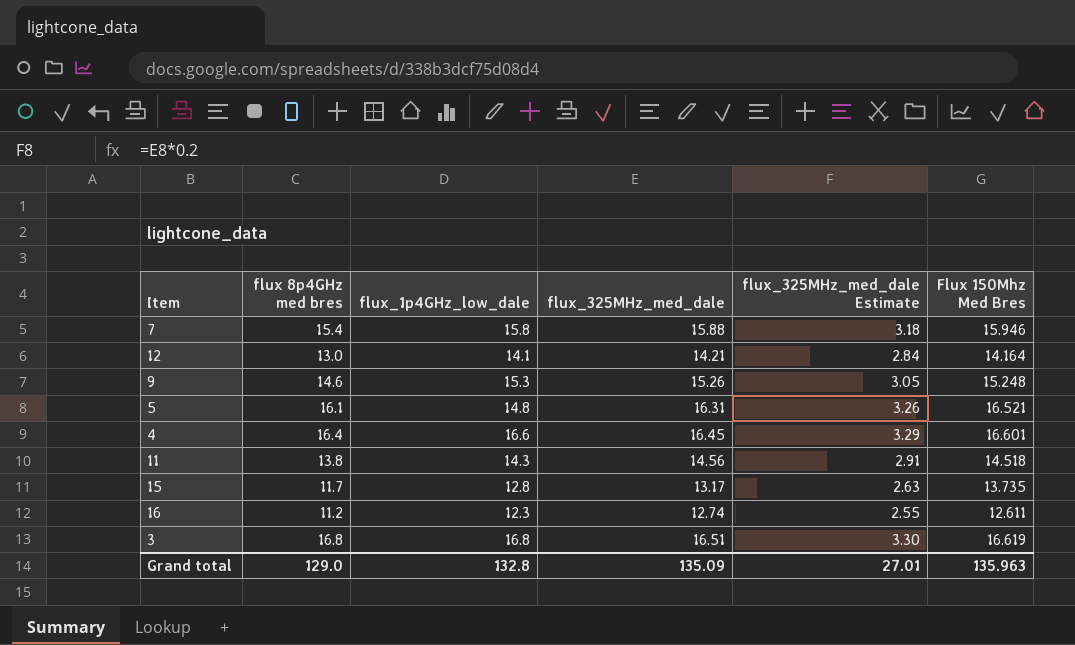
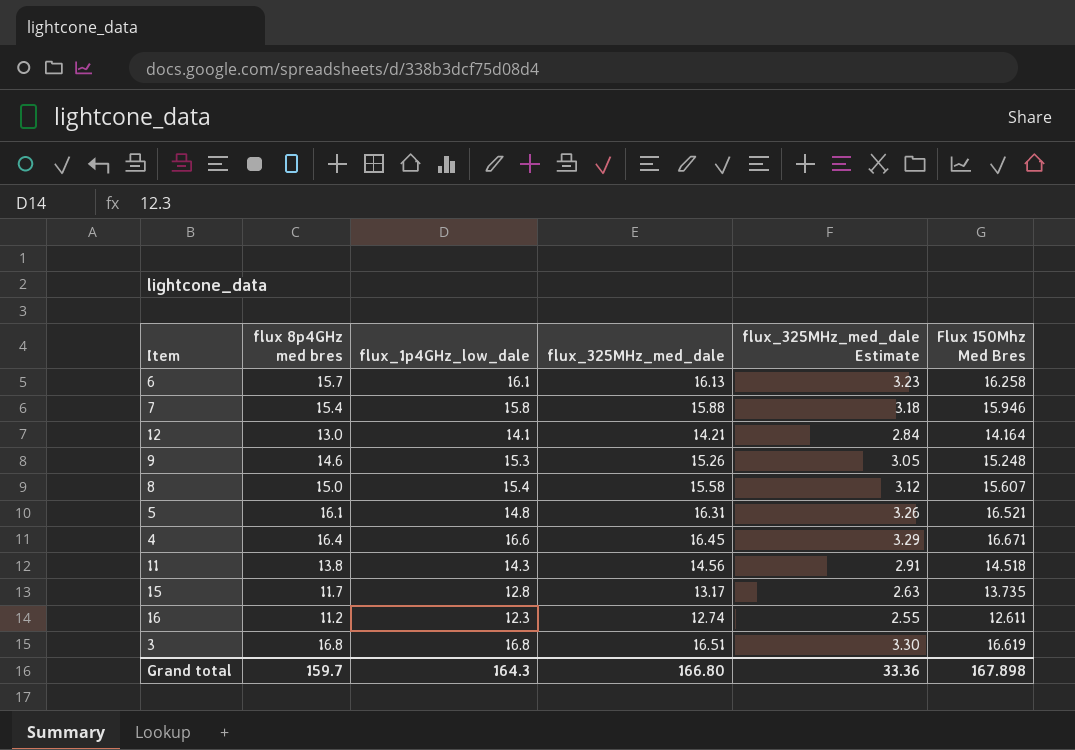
row 6: none -> 15.7 | 16.1 | 16.13 | 3.23 | 16.258
row 8: none -> 15.0 | 15.4 | 15.58 | 3.12 | 15.607
4 | Flux 150Mhz Med Bres: 16.601 -> 16.671
Grand total | flux 8p4GHz med bres: 129.0 -> 159.7
Grand total | flux_1p4GHz_low_dale: 132.8 -> 164.3
Grand total | flux_325MHz_med_dale: 135.09 -> 166.80
Grand total | flux_325MHz_med_dale Estimate: 27.01 -> 33.36
Grand total | Flux 150Mhz Med Bres: 135.963 -> 167.898

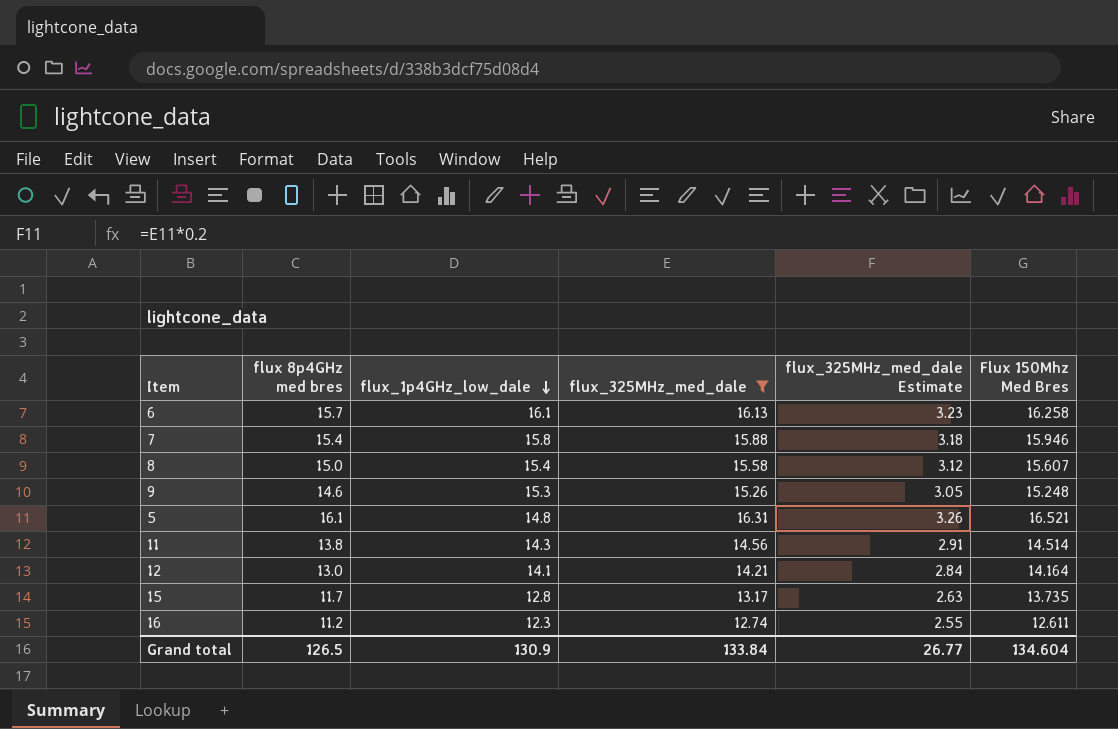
filter: none -> flux_325MHz_med_dale <= 16.31
row order: none -> flux_1p4GHz_low_dale descending
11 | Flux 150Mhz Med Bres: 14.518 -> 14.514
Grand total | flux 8p4GHz med bres: 159.7 -> 126.5
Grand total | flux_1p4GHz_low_dale: 164.3 -> 130.9
Grand total | flux_325MHz_med_dale: 166.80 -> 133.84
Grand total | flux_325MHz_med_dale Estimate: 33.36 -> 26.77
Grand total | Flux 150Mhz Med Bres: 167.898 -> 134.604

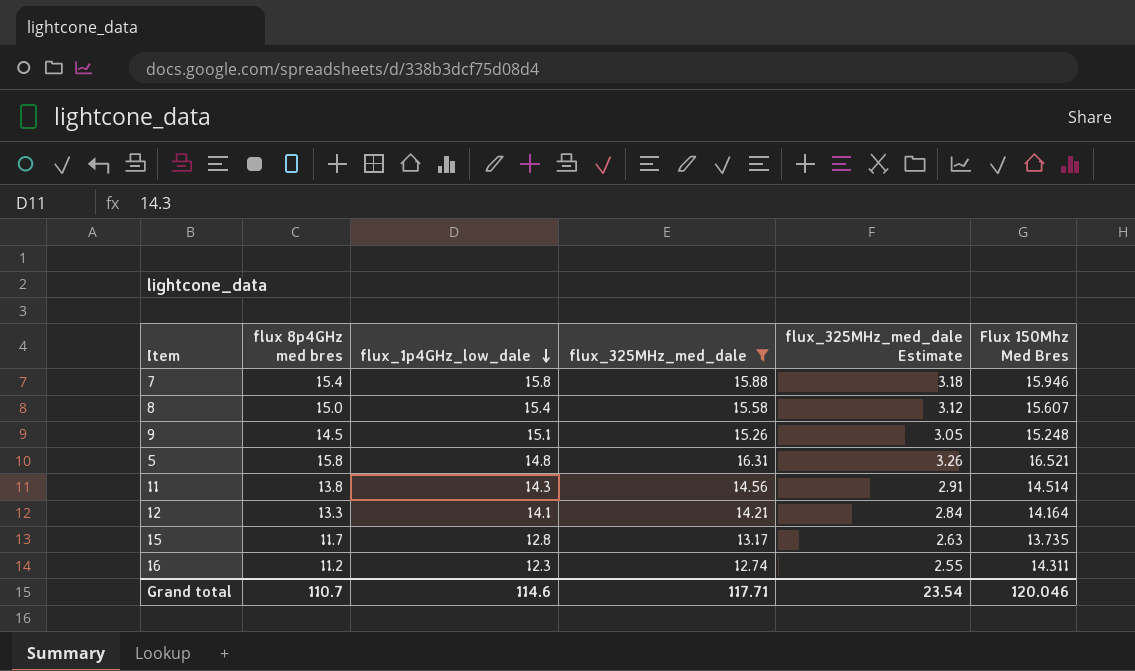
row 6: 15.7 | 16.1 | 16.13 | 3.23 | 16.258 -> none
9 | flux 8p4GHz med bres: 14.6 -> 14.5
9 | flux_1p4GHz_low_dale: 15.3 -> 15.1
5 | flux 8p4GHz med bres: 16.1 -> 15.8
12 | flux 8p4GHz med bres: 13.0 -> 13.3
16 | Flux 150Mhz Med Bres: 12.611 -> 14.311
Grand total | flux 8p4GHz med bres: 126.5 -> 110.7
Grand total | flux_1p4GHz_low_dale: 130.9 -> 114.6
Grand total | flux_325MHz_med_dale: 133.84 -> 117.71
Grand total | flux_325MHz_med_dale Estimate: 26.77 -> 23.54
Grand total | Flux 150Mhz Med Bres: 134.604 -> 120.046

